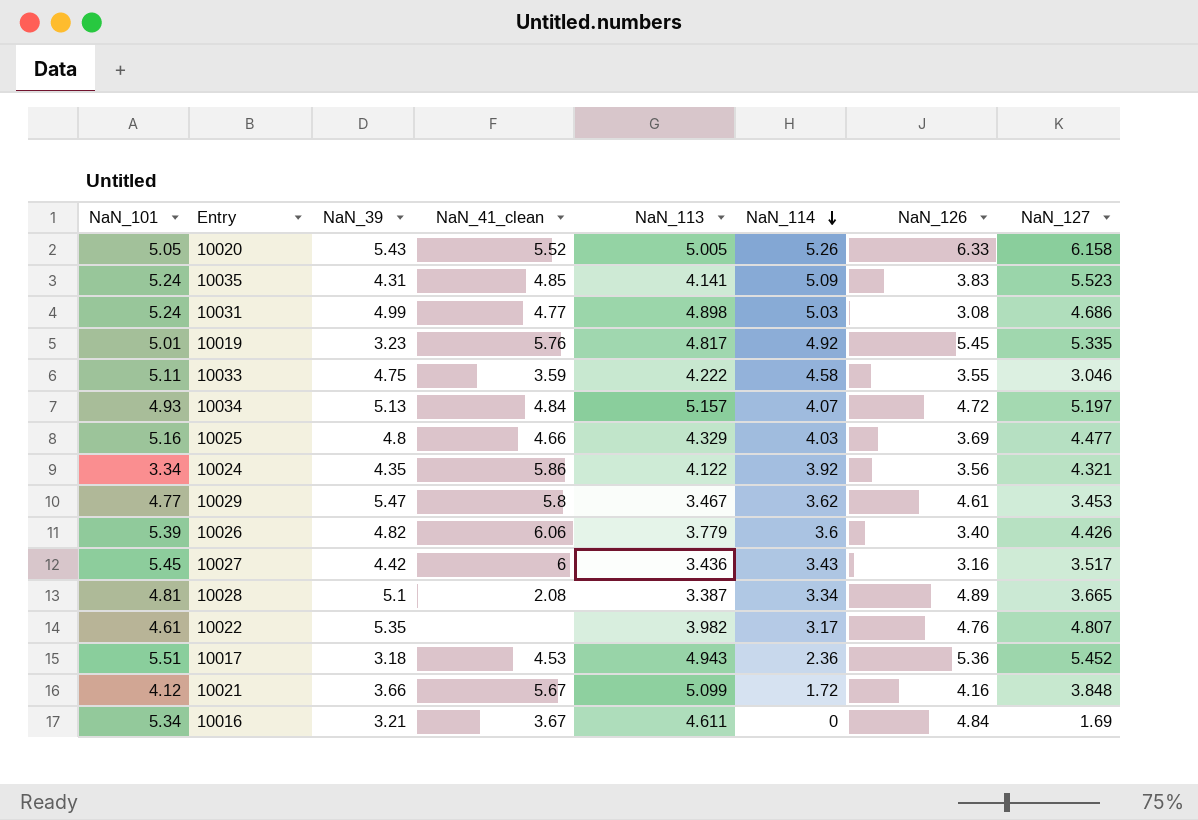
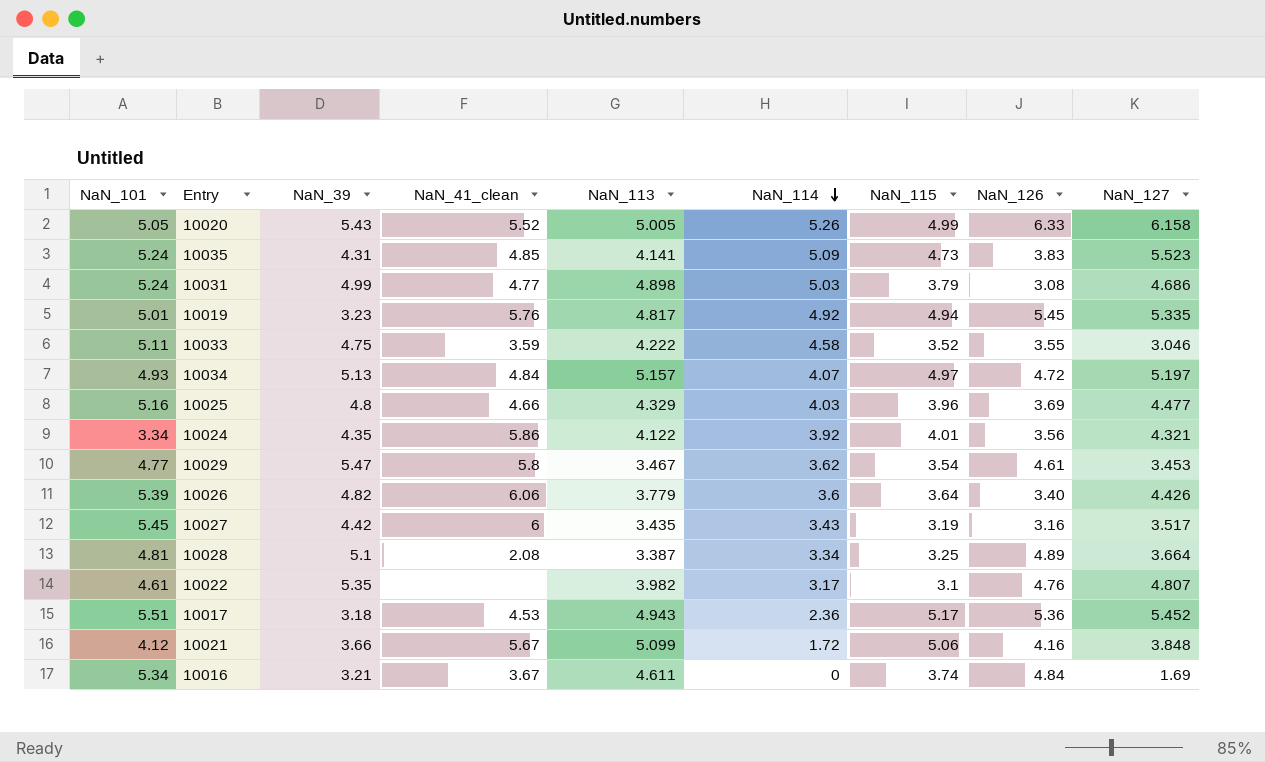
column NaN_115 | position: none -> 7
10027 | NaN_113: 3.436 -> 3.435
10028 | NaN_127: 3.665 -> 3.664

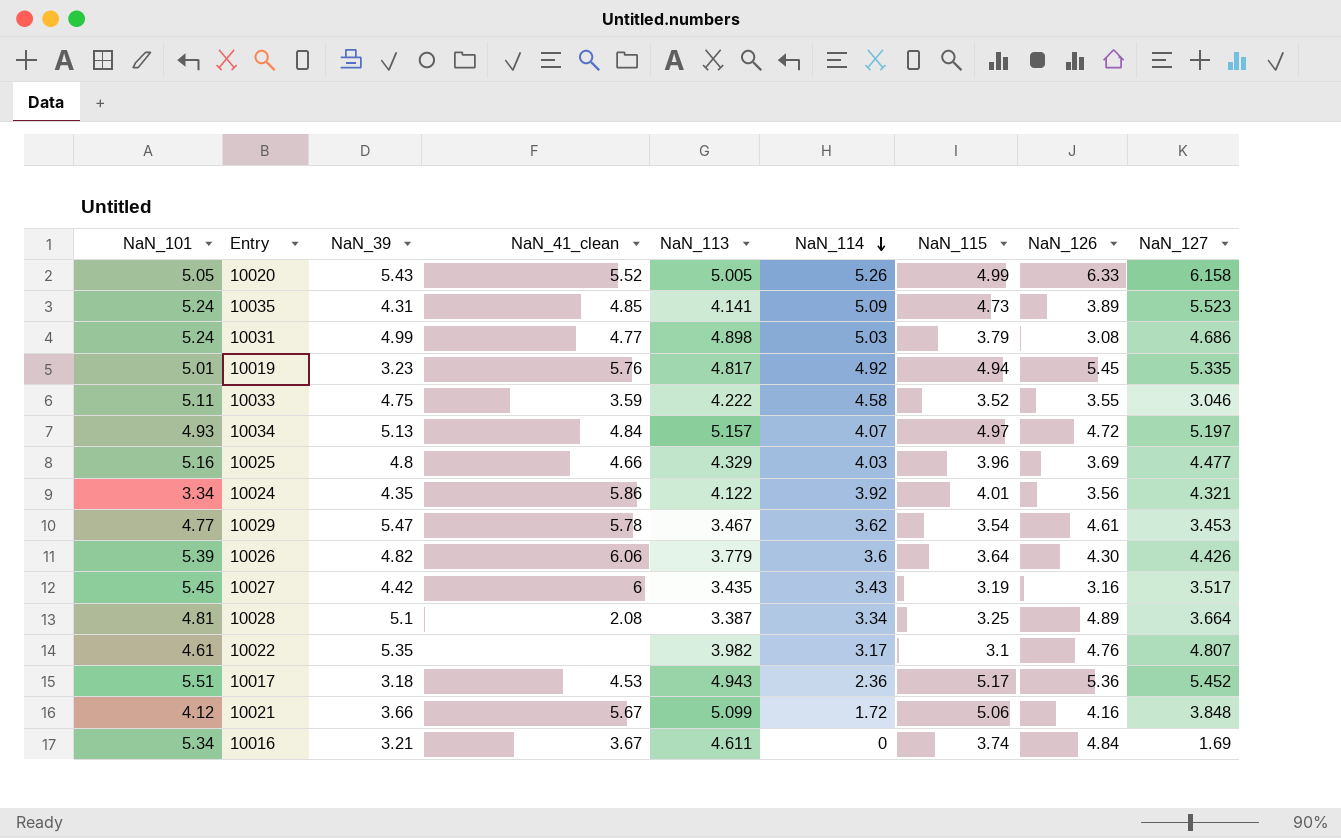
10035 | NaN_126: 3.83 -> 3.89
10029 | NaN_41_clean: 5.8 -> 5.78
10026 | NaN_126: 3.40 -> 4.30

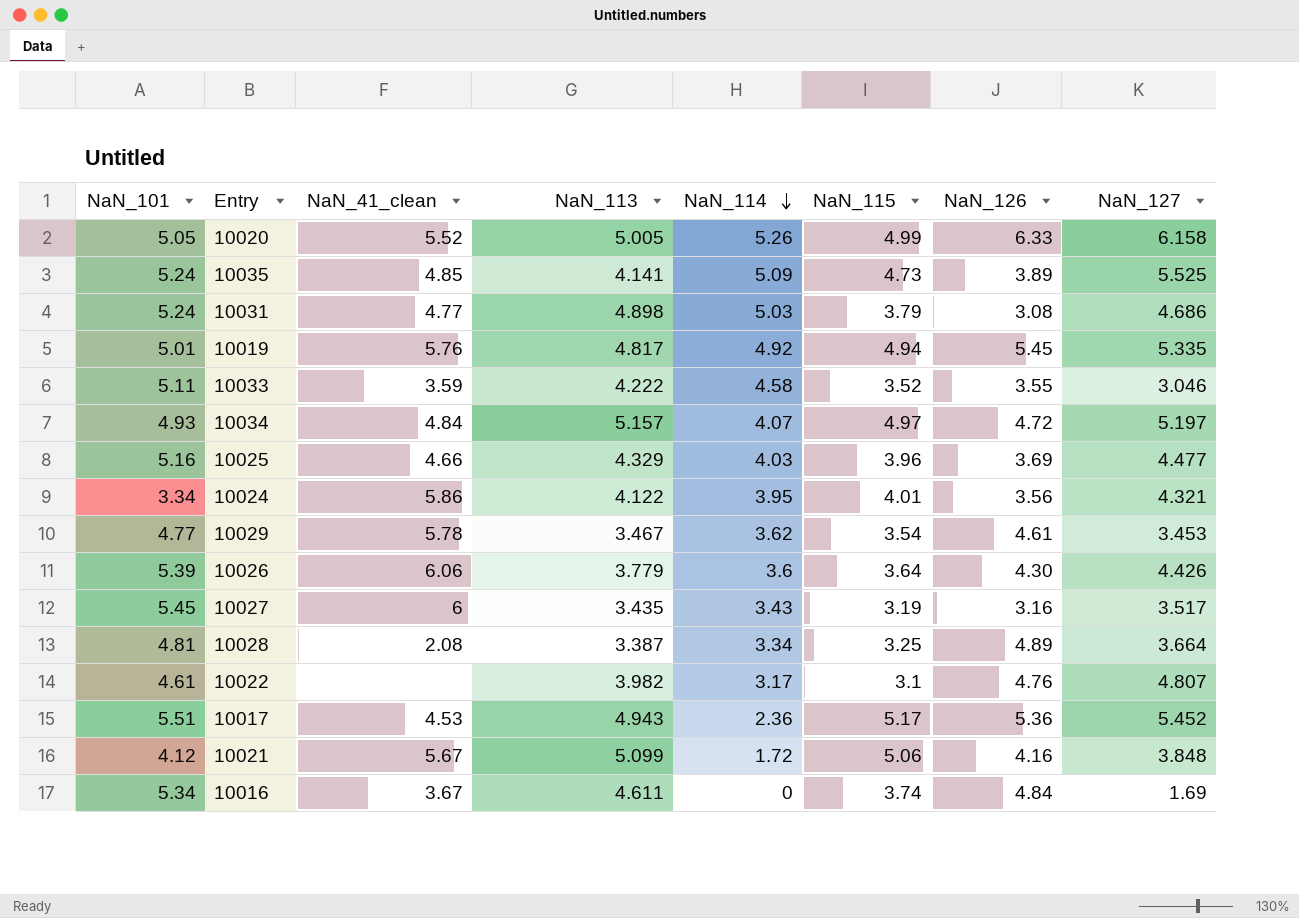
column NaN_39 | position: 3 -> none
10035 | NaN_127: 5.523 -> 5.525
10024 | NaN_114: 3.92 -> 3.95

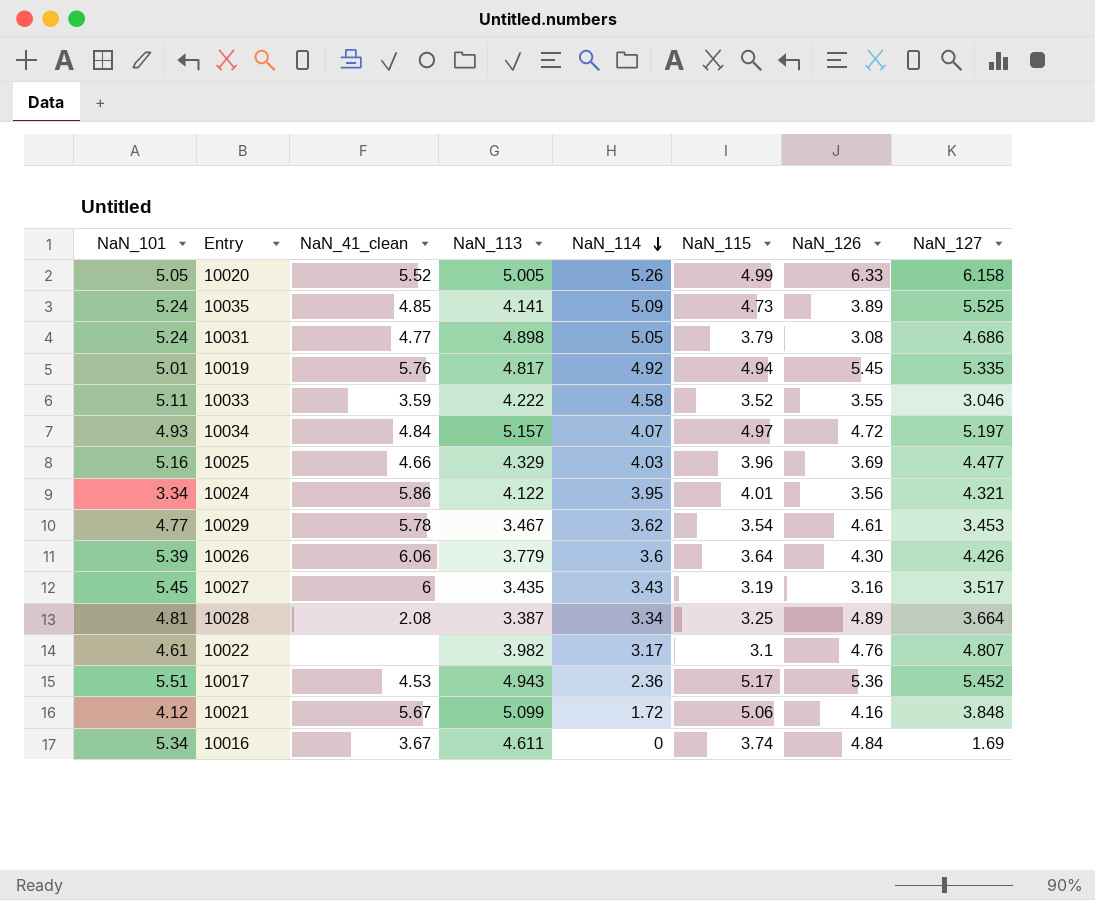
10031 | NaN_114: 5.03 -> 5.05

